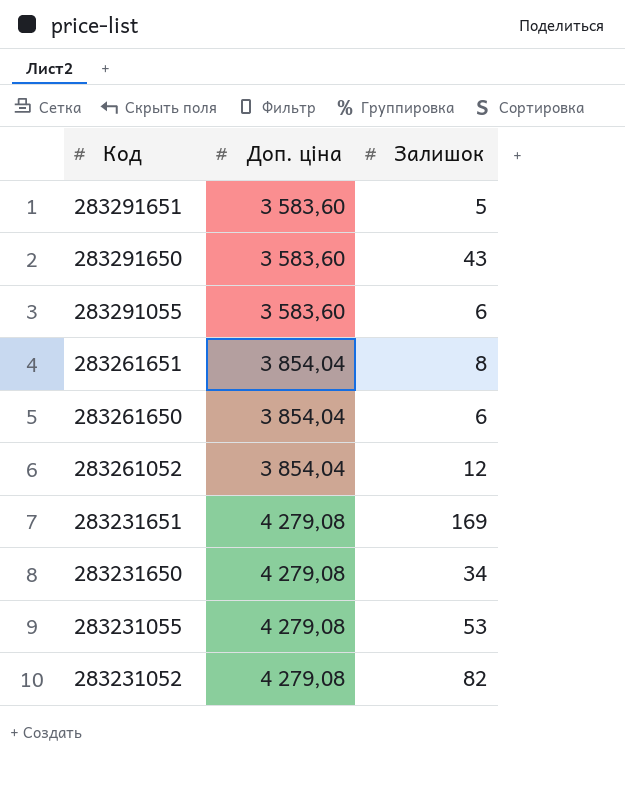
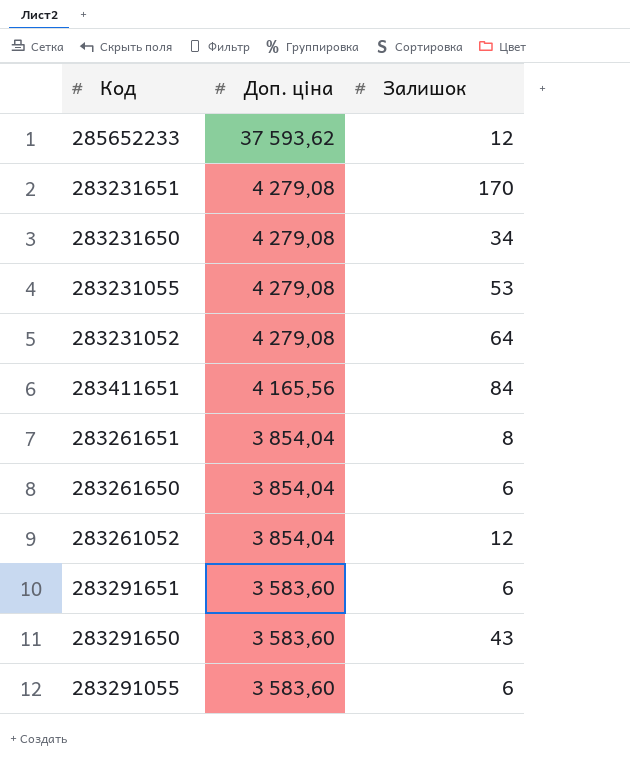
row order: Код descending -> Доп. ціна descending
row 285652233: none -> 37 593,62 | 12
283231651 | Залишок: 169 -> 170
283231052 | Залишок: 82 -> 64
row 283411651: none -> 4 165,56 | 84
283291651 | Залишок: 5 -> 6

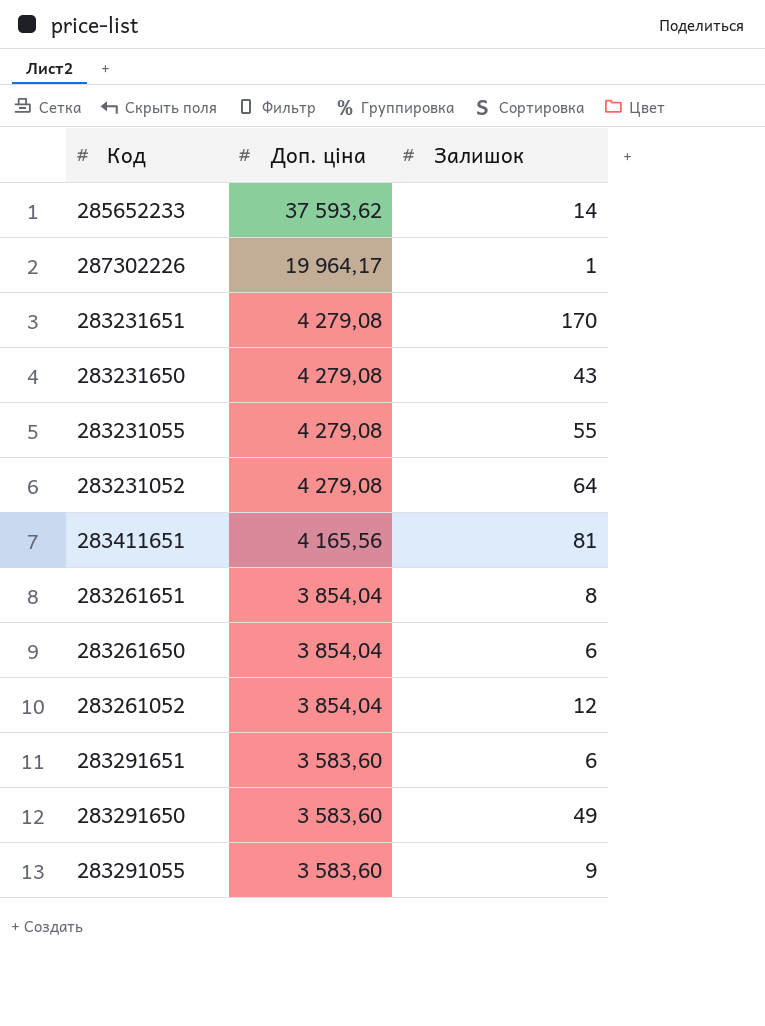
285652233 | Залишок: 12 -> 14
row 287302226: none -> 19 964,17 | 1
283231650 | Залишок: 34 -> 43
283231055 | Залишок: 53 -> 55
283411651 | Залишок: 84 -> 81
283291650 | Залишок: 43 -> 49
283291055 | Залишок: 6 -> 9

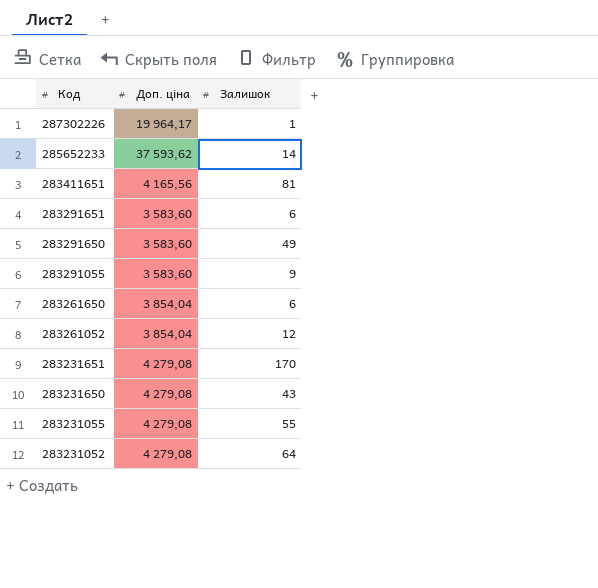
row order: Доп. ціна descending -> Код descending
row 283261651: 3 854,04 | 8 -> none

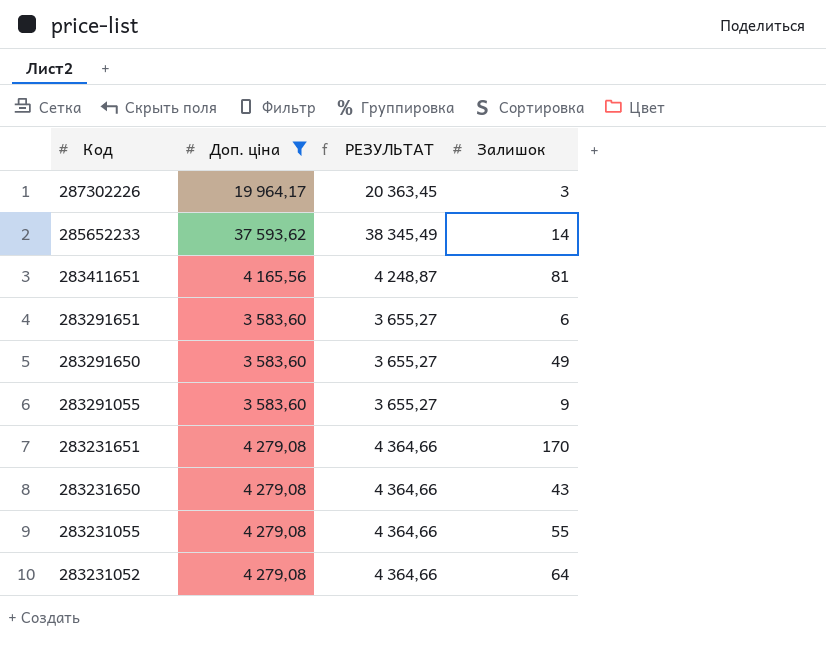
filter: none -> Доп. ціна != 3 854,04
column РЕЗУЛЬТАТ | formula: none -> [Доп. ціна] * 1,02
287302226 | Залишок: 1 -> 3

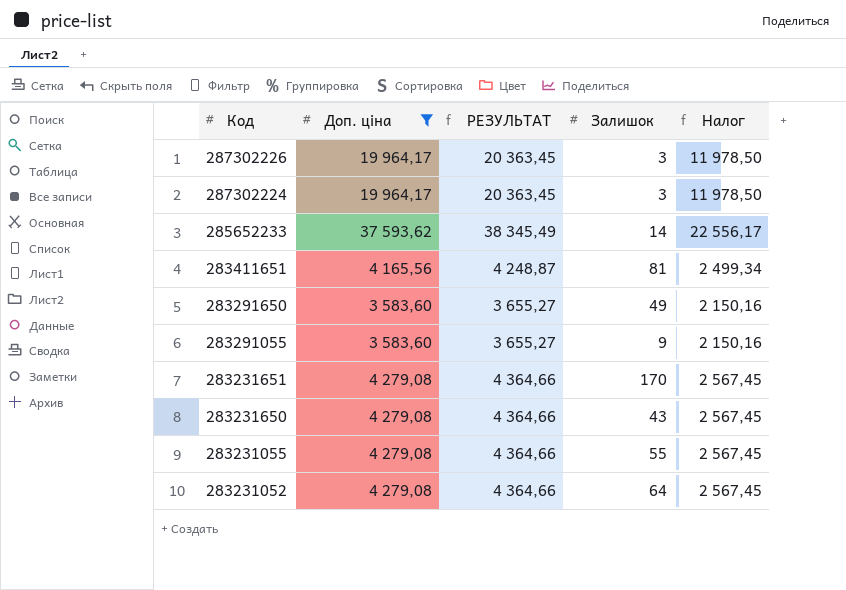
column Налог | formula: none -> [Доп. ціна] * 0,6
row 283291651: 3 583,60 | 3 655,27 | 6 -> none
row 287302224: none -> 19 964,17 | 20 363,45 | 3 | 11 978,50

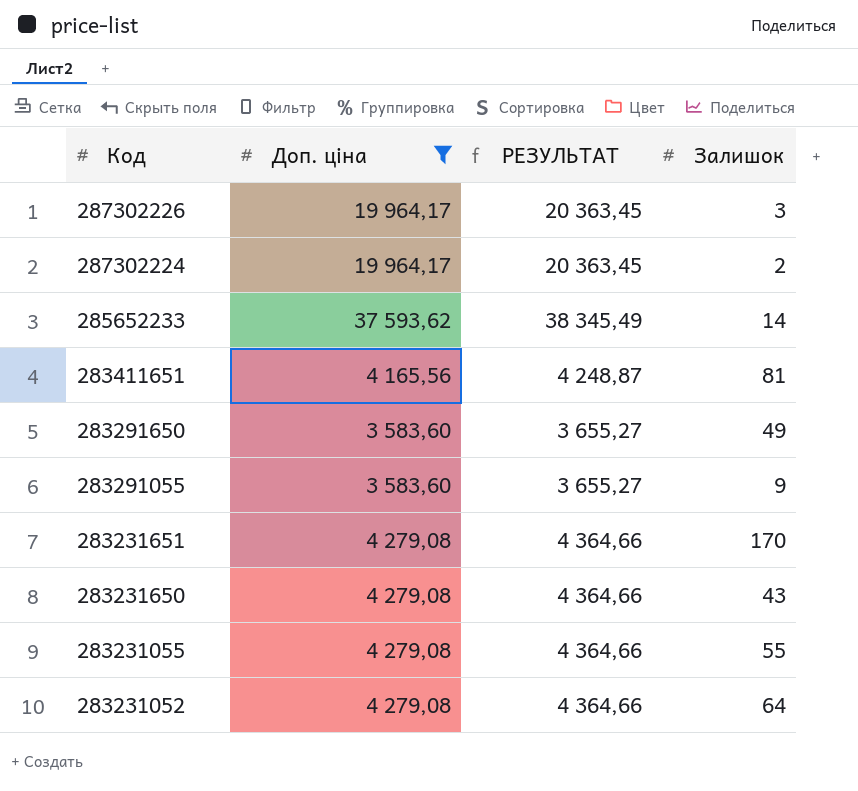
column Налог | formula: [Доп. ціна] * 0,6 -> none
287302224 | Залишок: 3 -> 2

